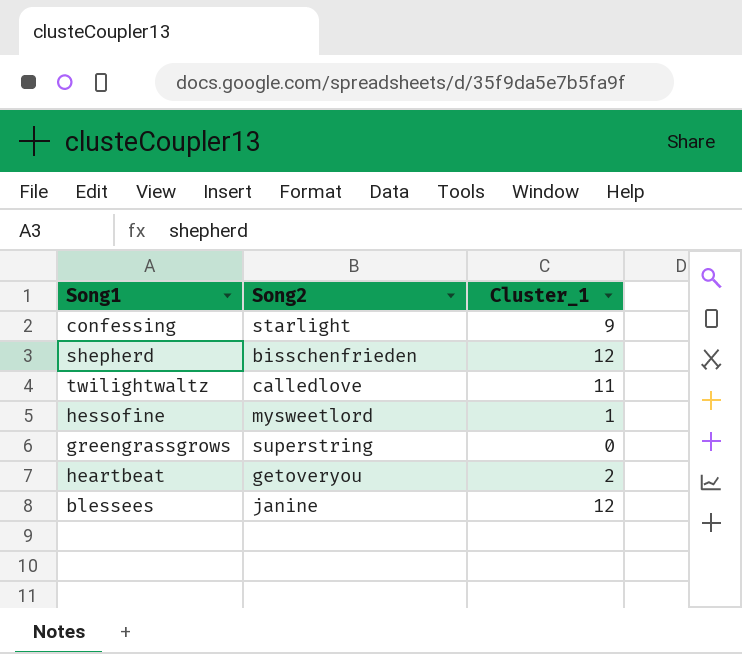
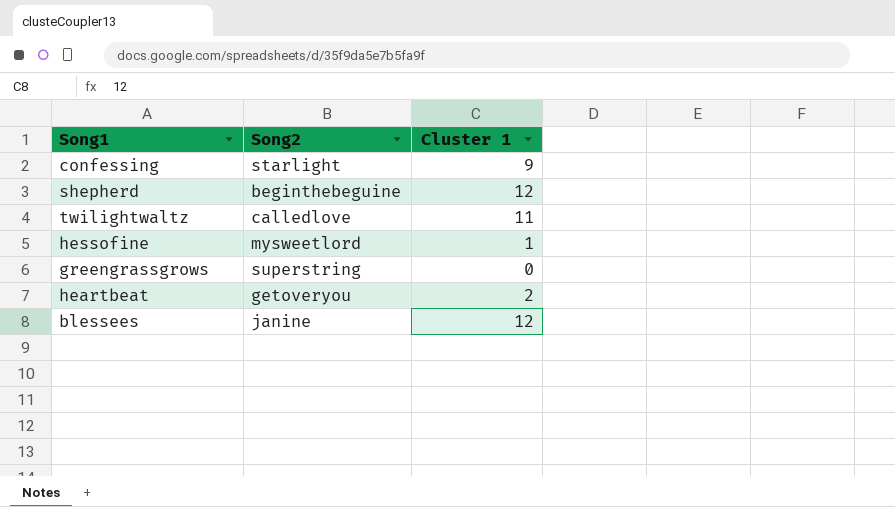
column name: Cluster_1 -> Cluster 1
shepherd | Song2: bisschenfrieden -> beginthebeguine

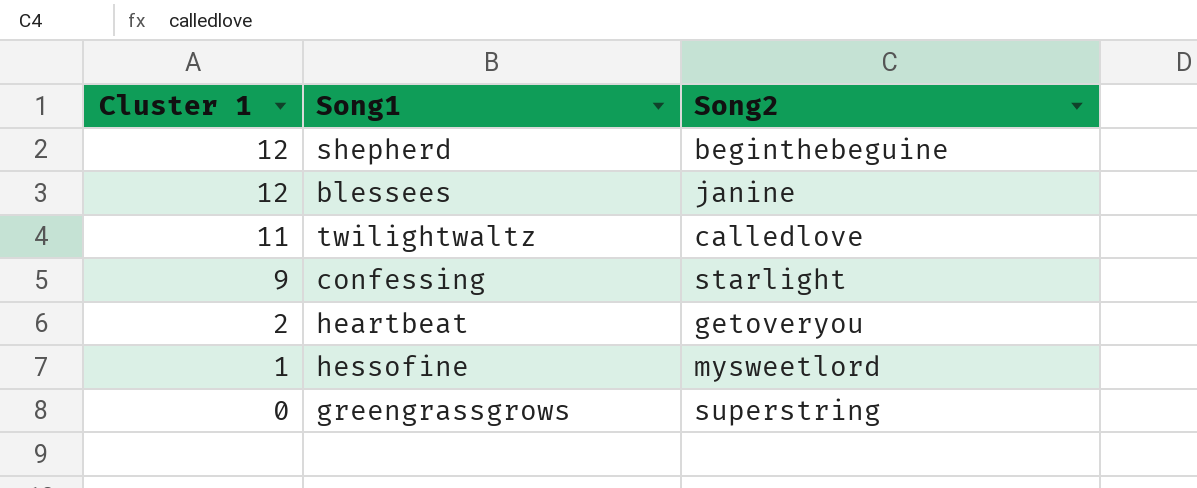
row order: none -> Cluster 1 descending
column Cluster 1 | position: 3 -> 1

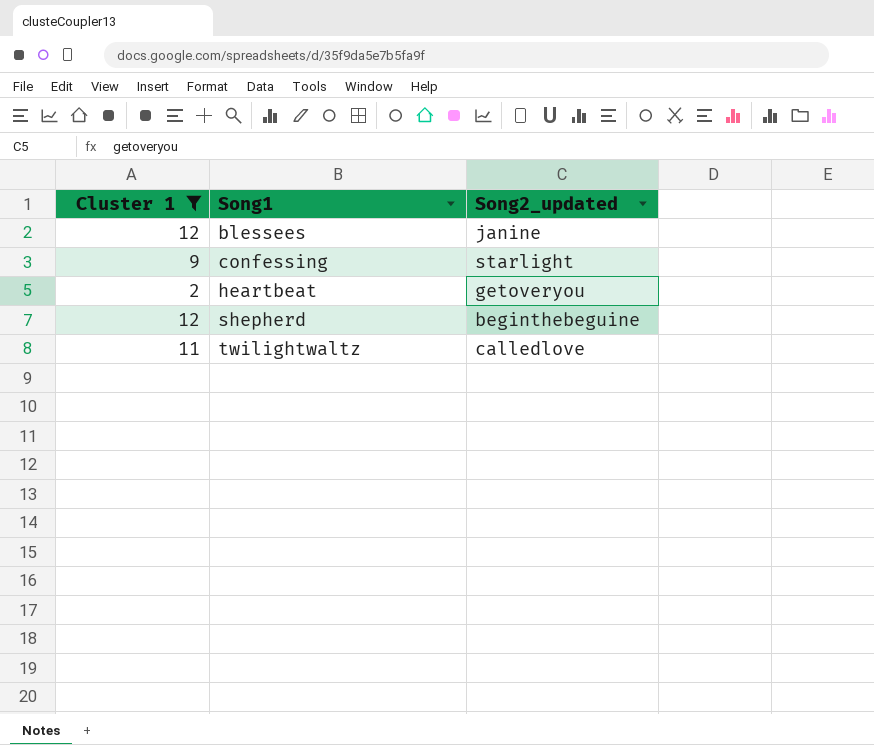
filter: none -> Cluster 1 >= 2
row order: Cluster 1 descending -> Song1 ascending
column name: Song2 -> Song2_updated

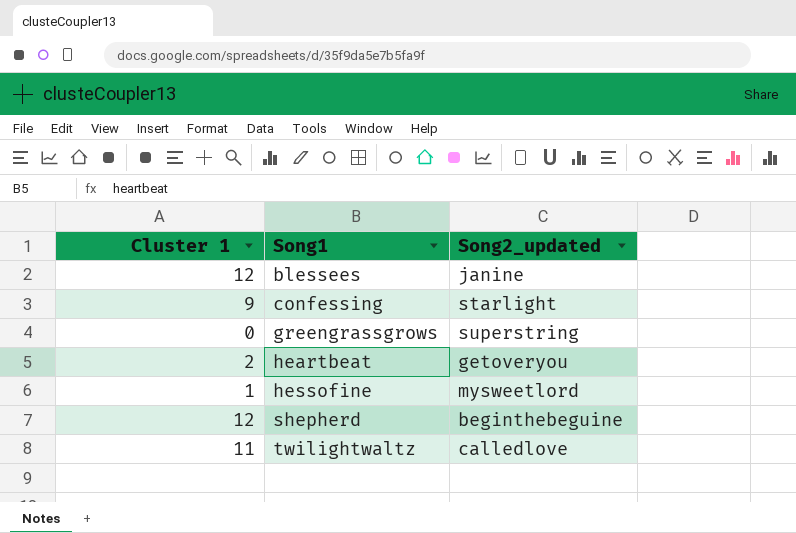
filter: Cluster 1 >= 2 -> none

